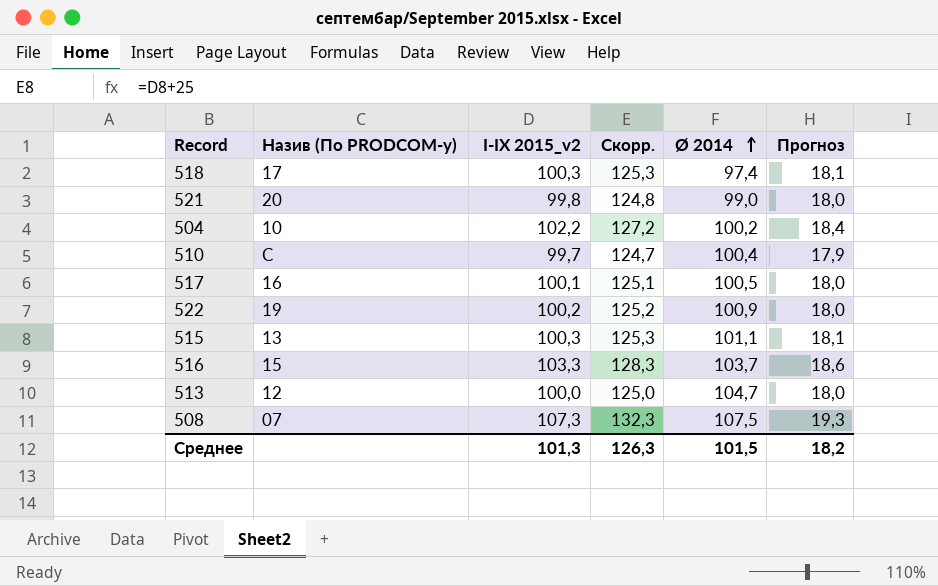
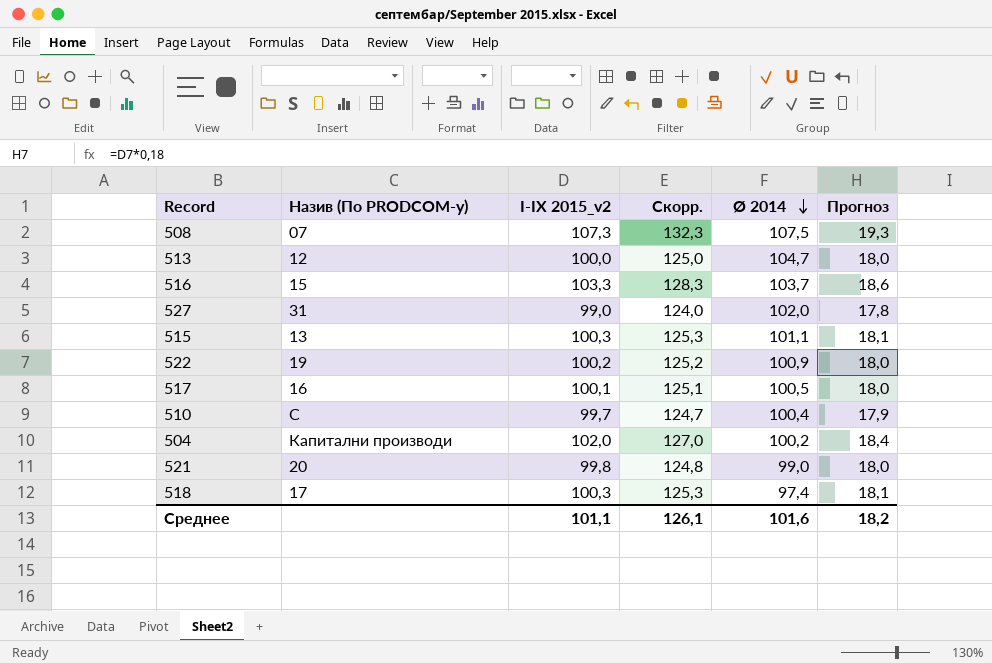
row order: Ø 2014 ascending -> Ø 2014 descending
row 527: none -> 31 | 99,0 | 124,0 | 102,0 | 17,8
504 | Назив (Пo PRODCOM-у): 10 -> Капитални производи
504 | I-IX 2015_v2: 102,2 -> 102,0
504 | Скорр.: 127,2 -> 127,0
Среднее | I-IX 2015_v2: 101,3 -> 101,1
Среднее | Скорр.: 126,3 -> 126,1
Среднее | Ø 2014: 101,5 -> 101,6

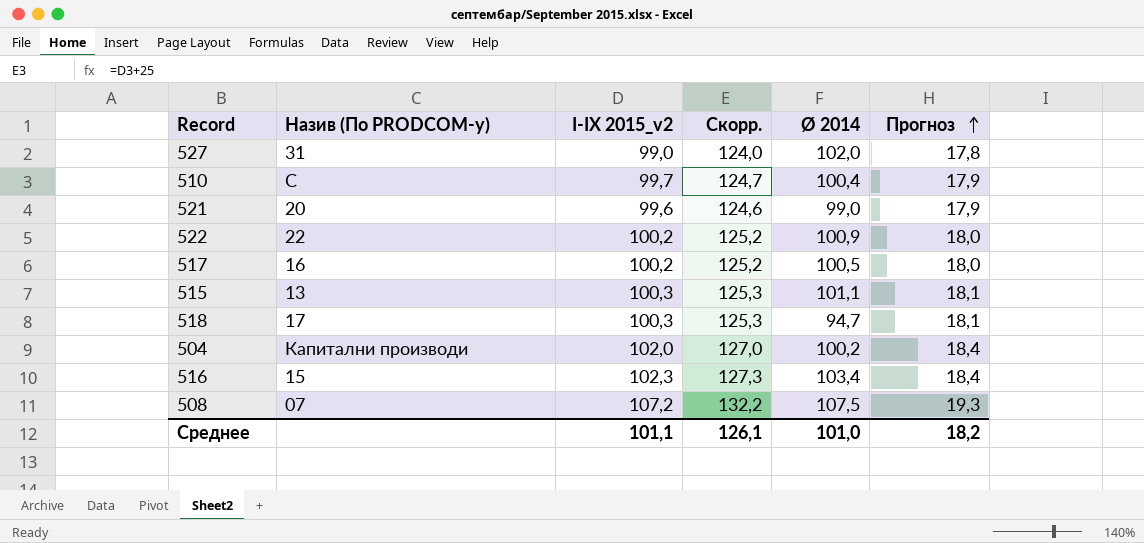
row order: Ø 2014 descending -> Прогноз ascending
row 513: 12 | 100,0 | 125,0 | 104,7 | 18,0 -> none
521 | I-IX 2015_v2: 99,8 -> 99,6
521 | Скорр.: 124,8 -> 124,6
521 | Прогноз: 18,0 -> 17,9
522 | Назив (Пo PRODCOM-у): 19 -> 22
517 | I-IX 2015_v2: 100,1 -> 100,2
517 | Скорр.: 125,1 -> 125,2
518 | Ø 2014: 97,4 -> 94,7
516 | I-IX 2015_v2: 103,3 -> 102,3
516 | Скорр.: 128,3 -> 127,3
516 | Ø 2014: 103,7 -> 103,4
516 | Прогноз: 18,6 -> 18,4
508 | I-IX 2015_v2: 107,3 -> 107,2
508 | Скорр.: 132,3 -> 132,2
Среднее | Ø 2014: 101,6 -> 101,0

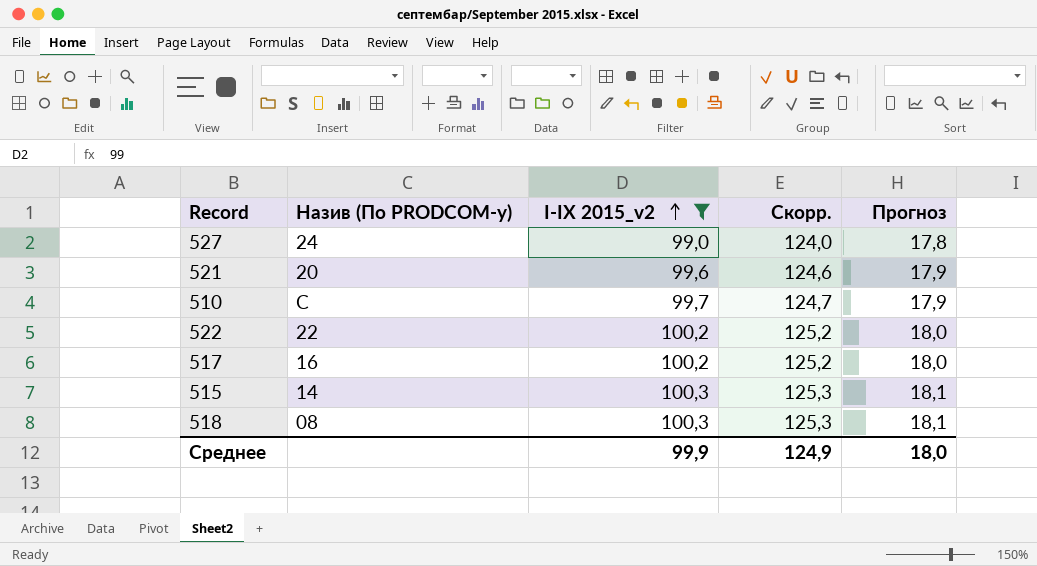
filter: none -> I-IX 2015_v2 <= 100,3
row order: Прогноз ascending -> I-IX 2015_v2 ascending
column Ø 2014 | position: 5 -> none
527 | Назив (Пo PRODCOM-у): 31 -> 24
515 | Назив (Пo PRODCOM-у): 13 -> 14
518 | Назив (Пo PRODCOM-у): 17 -> 08
Среднее | I-IX 2015_v2: 101,1 -> 99,9
Среднее | Скорр.: 126,1 -> 124,9
Среднее | Прогноз: 18,2 -> 18,0

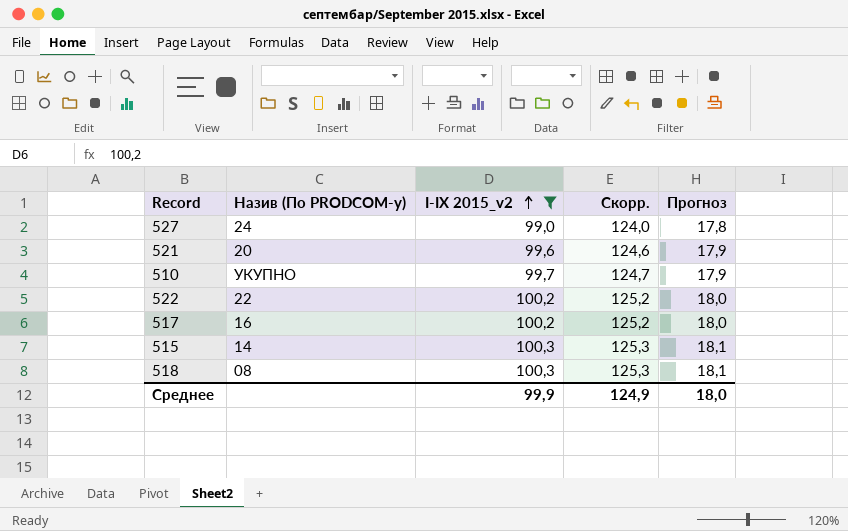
510 | Назив (Пo PRODCOM-у): C -> УКУПНО

